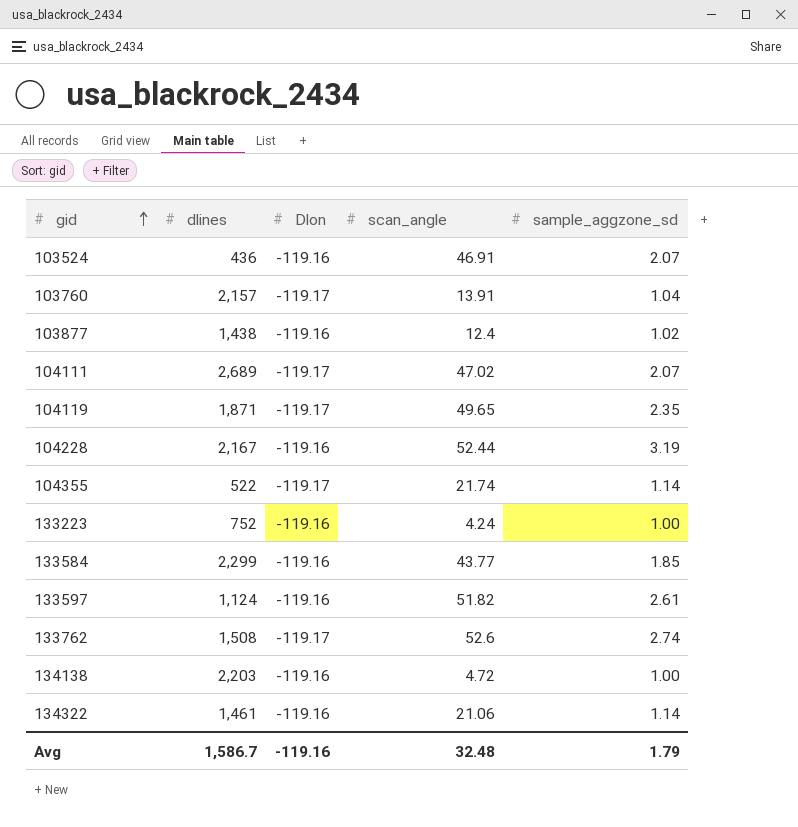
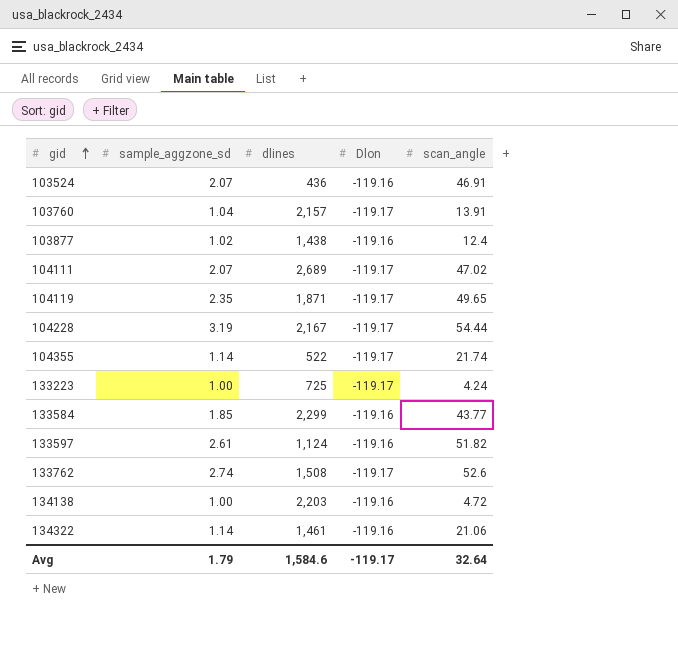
column sample_aggzone_sd | position: 5 -> 2
104228 | Dlon: -119.16 -> -119.17
104228 | scan_angle: 52.44 -> 54.44
133223 | dlines: 752 -> 725
133223 | Dlon: -119.16 -> -119.17
Avg | dlines: 1,586.7 -> 1,584.6
Avg | Dlon: -119.16 -> -119.17
Avg | scan_angle: 32.48 -> 32.64

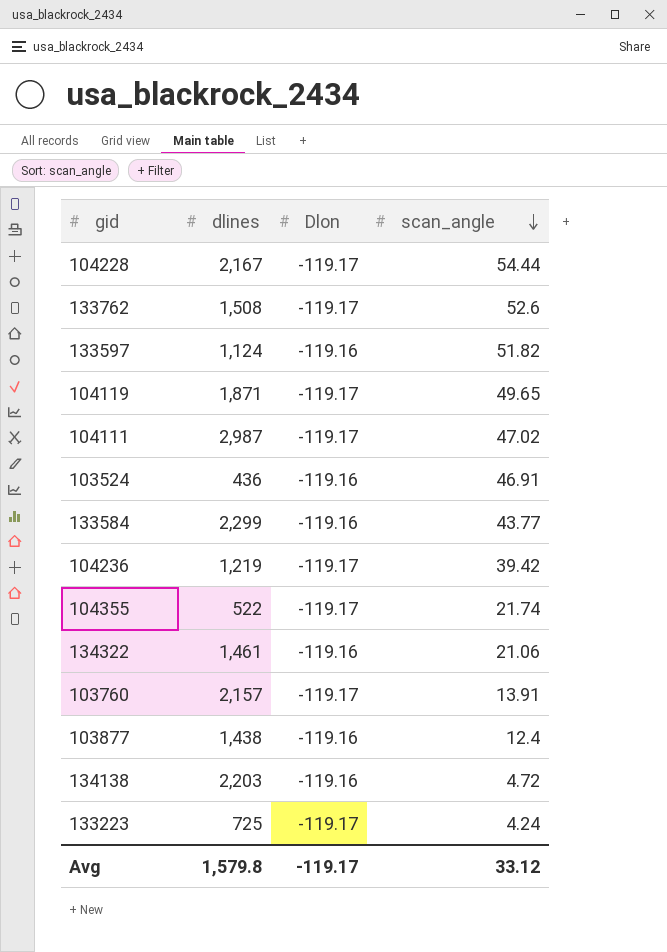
row order: gid ascending -> scan_angle descending
column sample_aggzone_sd | position: 2 -> none
104111 | dlines: 2,689 -> 2,987
row 104236: none -> 1,219 | -119.17 | 39.42
Avg | dlines: 1,584.6 -> 1,579.8
Avg | scan_angle: 32.64 -> 33.12

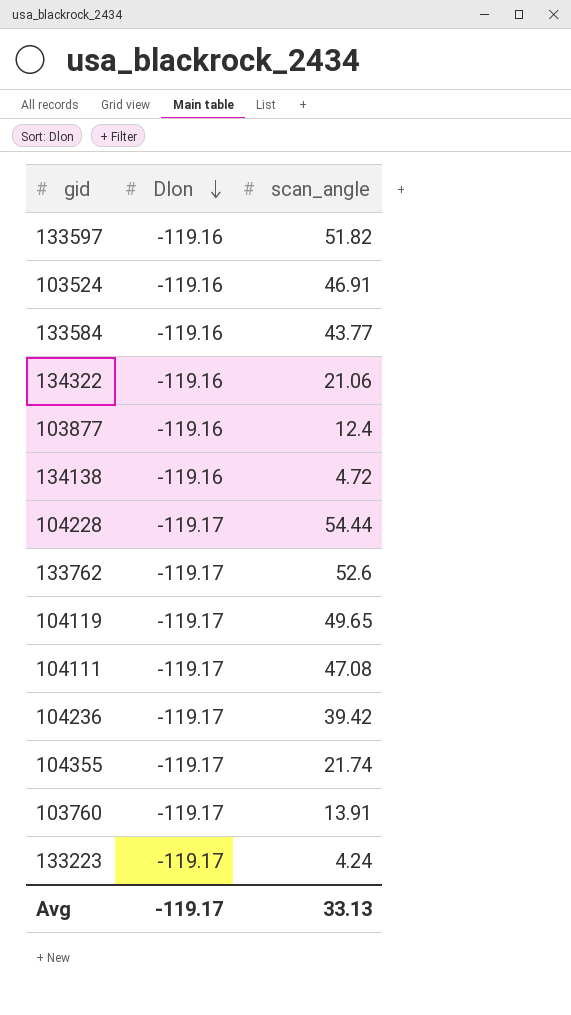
row order: scan_angle descending -> Dlon descending
column dlines | position: 2 -> none
104111 | scan_angle: 47.02 -> 47.08
Avg | scan_angle: 33.12 -> 33.13

